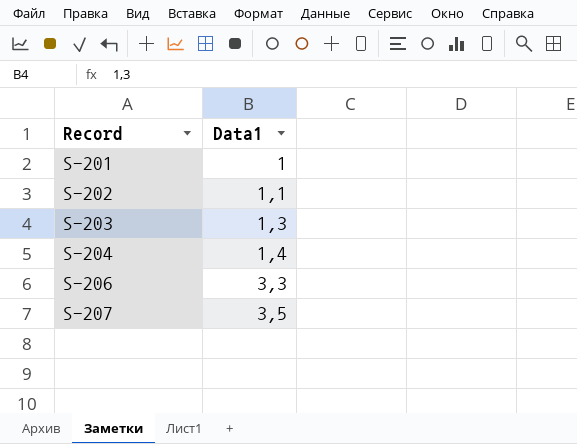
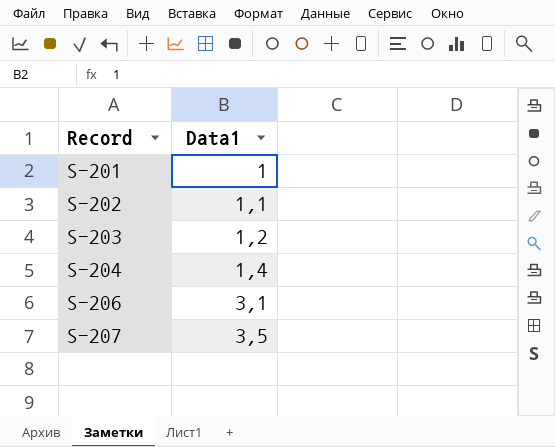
S-203 | Data1: 1,3 -> 1,2
S-206 | Data1: 3,3 -> 3,1

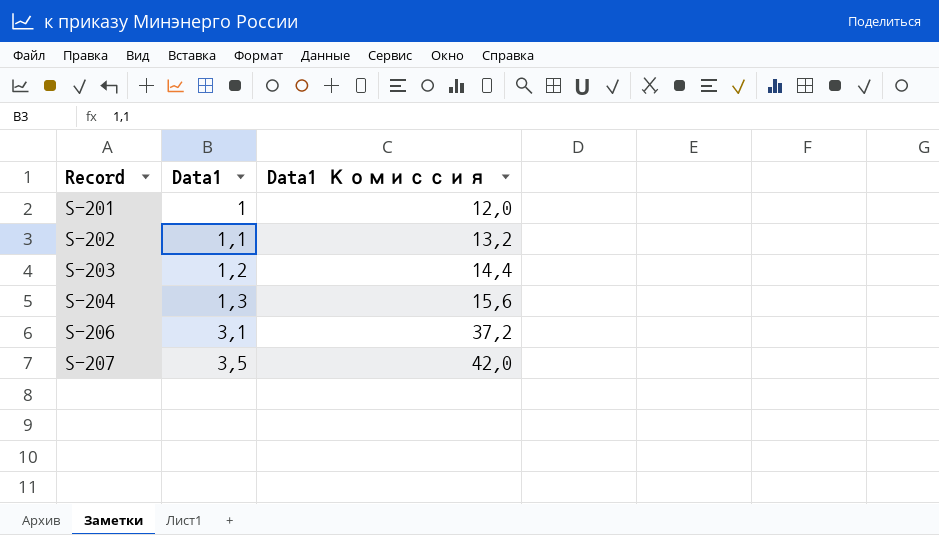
column Data1 Комиссия | formula: none -> [Data1] * 12
S-204 | Data1: 1,4 -> 1,3

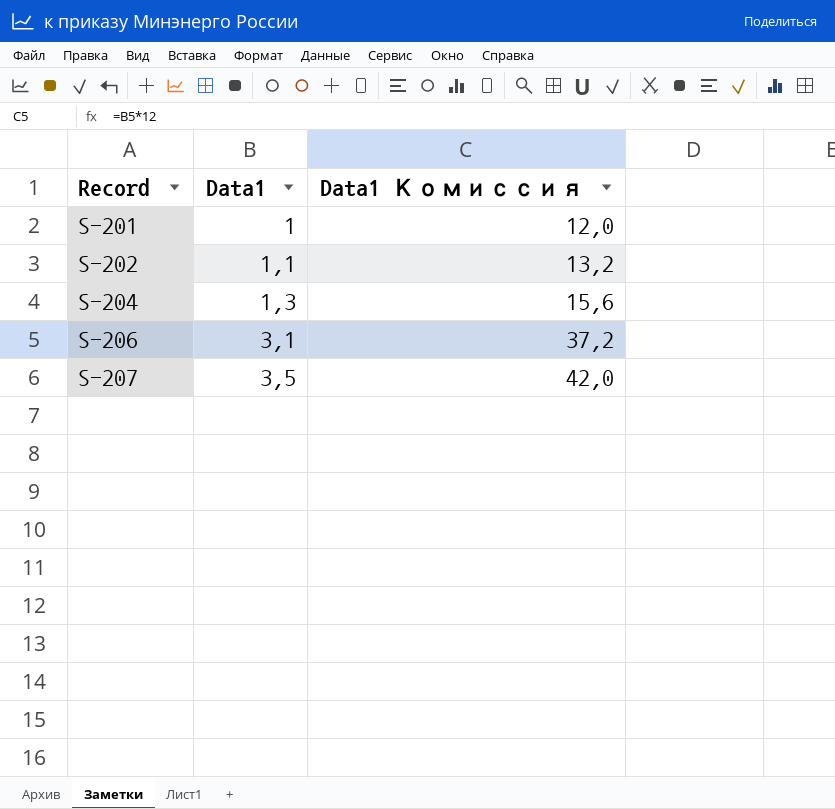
row S-203: 1,2 | 14,4 -> none

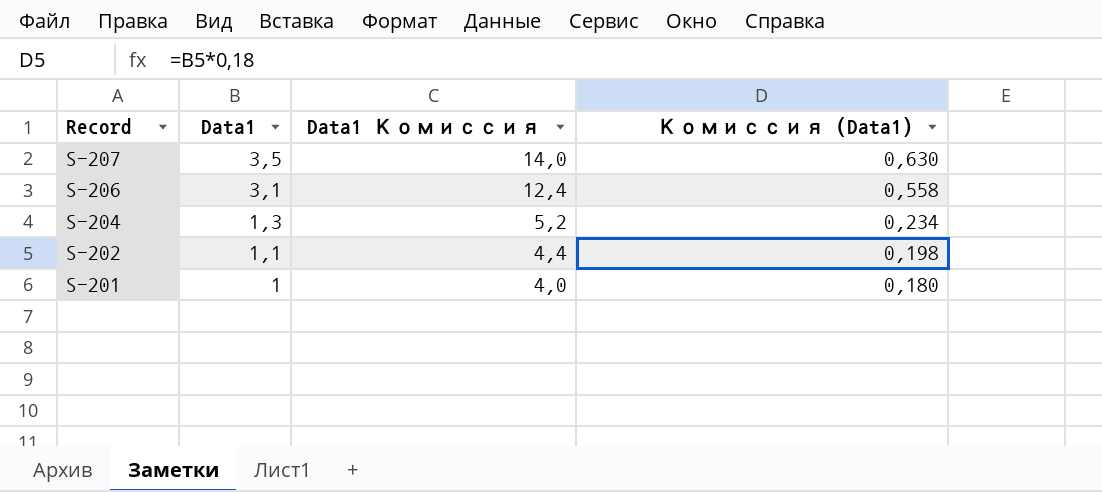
row order: Record ascending -> Record descending
column Data1 Комиссия | formula: [Data1] * 12 -> [Data1] * 4
column Комиссия (Data1) | formula: none -> [Data1] * 0,18

